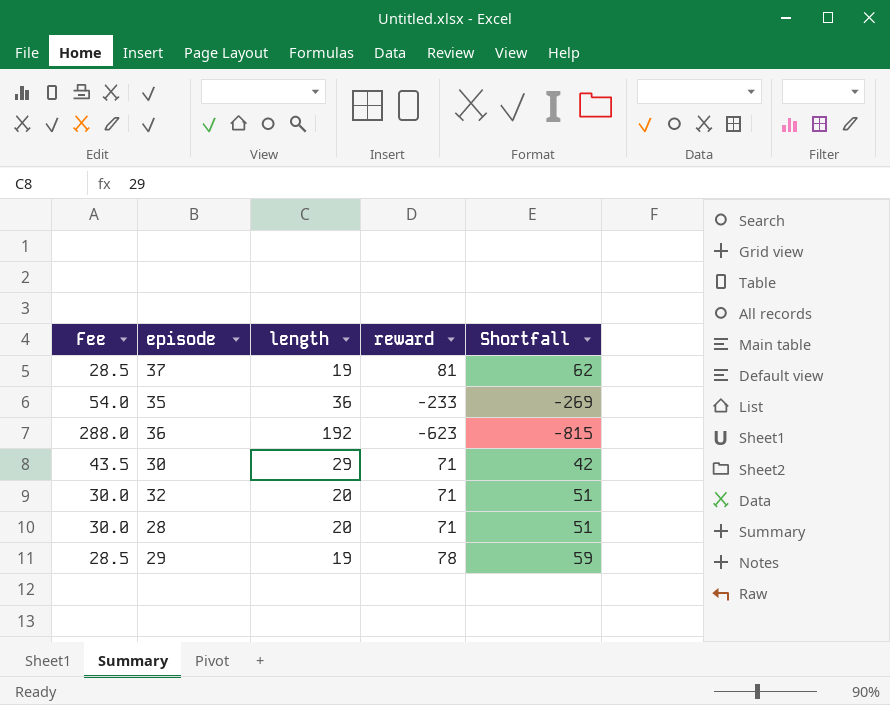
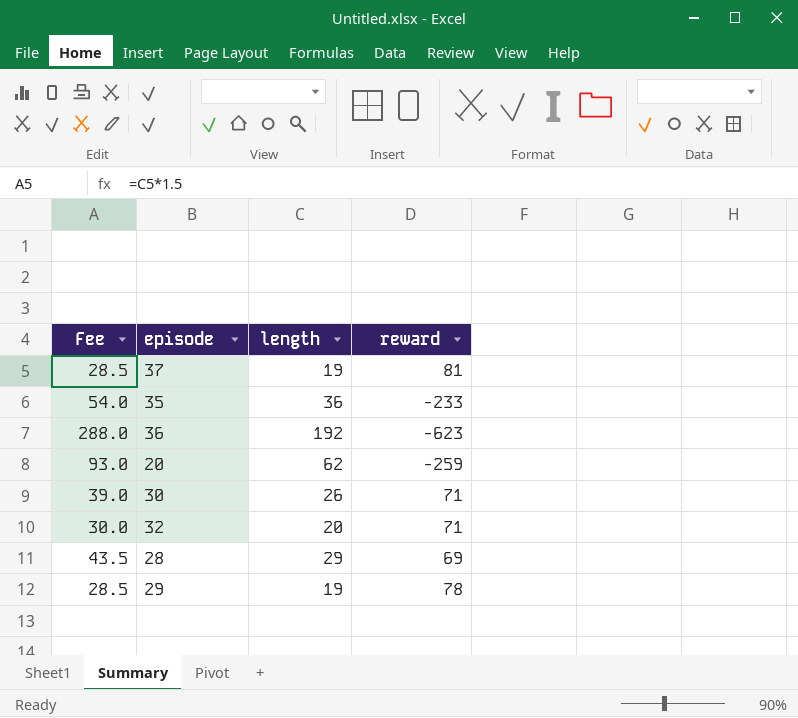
column Shortfall | formula: [reward] - [length] -> none
row 20: none -> 93.0 | 62 | -259
30 | Fee: 43.5 -> 39.0
30 | length: 29 -> 26
28 | Fee: 30.0 -> 43.5
28 | length: 20 -> 29
28 | reward: 71 -> 69

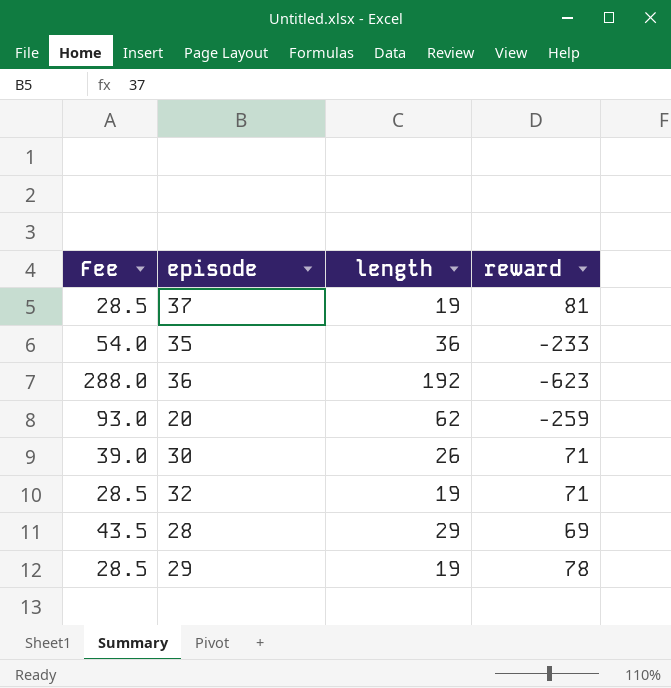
32 | Fee: 30.0 -> 28.5
32 | length: 20 -> 19

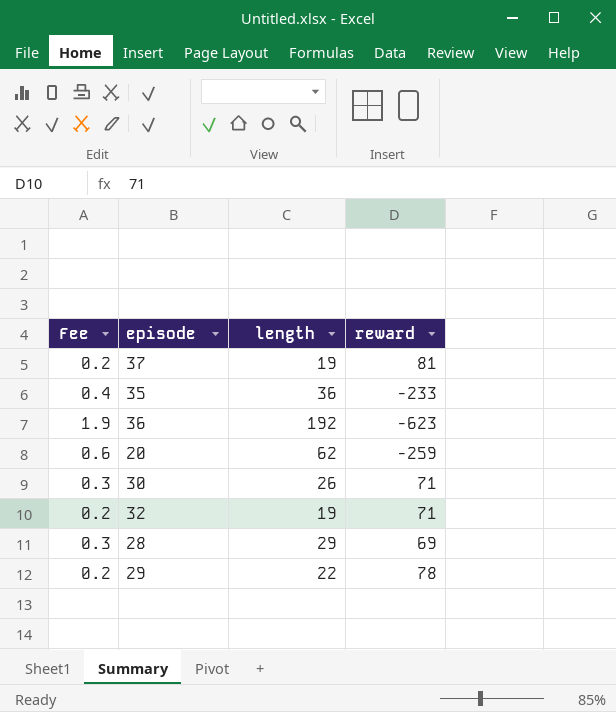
column Fee | formula: [length] * 1.5 -> [length] * 0.01
29 | length: 19 -> 22

